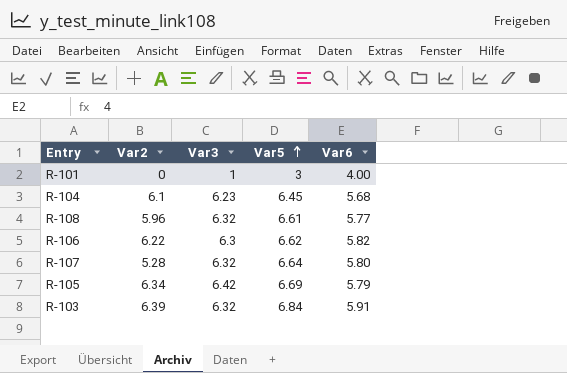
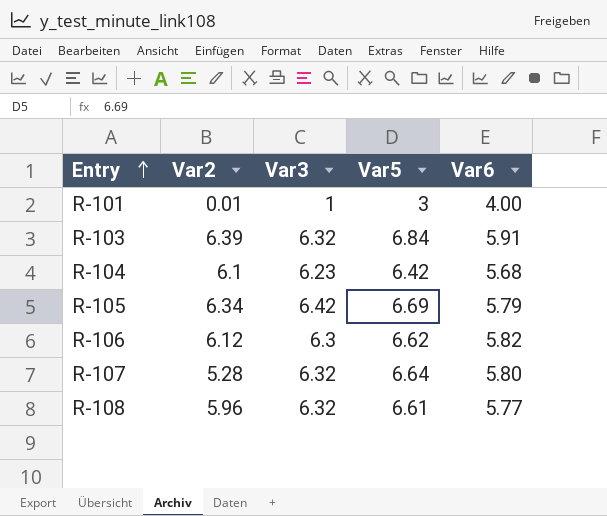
row order: Var5 ascending -> Entry ascending
R-101 | Var2: 0 -> 0.01
R-104 | Var5: 6.45 -> 6.42
R-106 | Var2: 6.22 -> 6.12

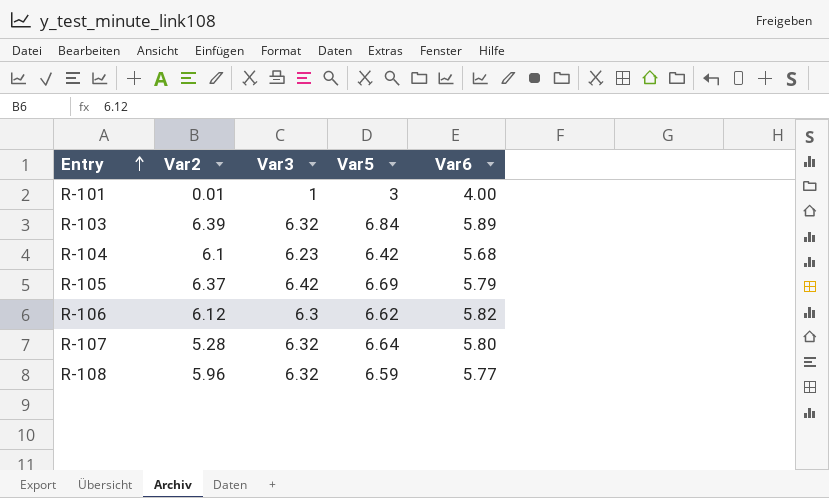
R-103 | Var6: 5.91 -> 5.89
R-105 | Var2: 6.34 -> 6.37
R-108 | Var5: 6.61 -> 6.59

